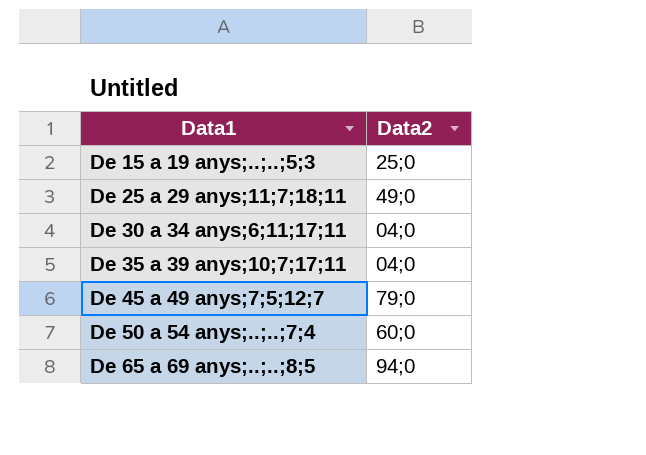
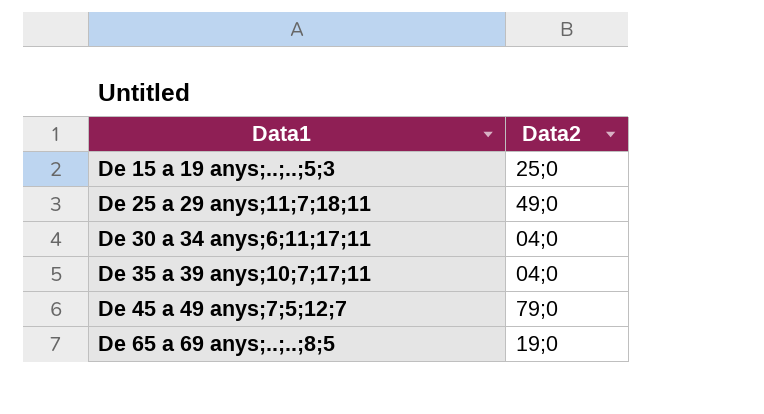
row De 50 a 54 anys;..;..;7;4: 60;0 -> none
De 65 a 69 anys;..;..;8;5 | Data2: 94;0 -> 19;0

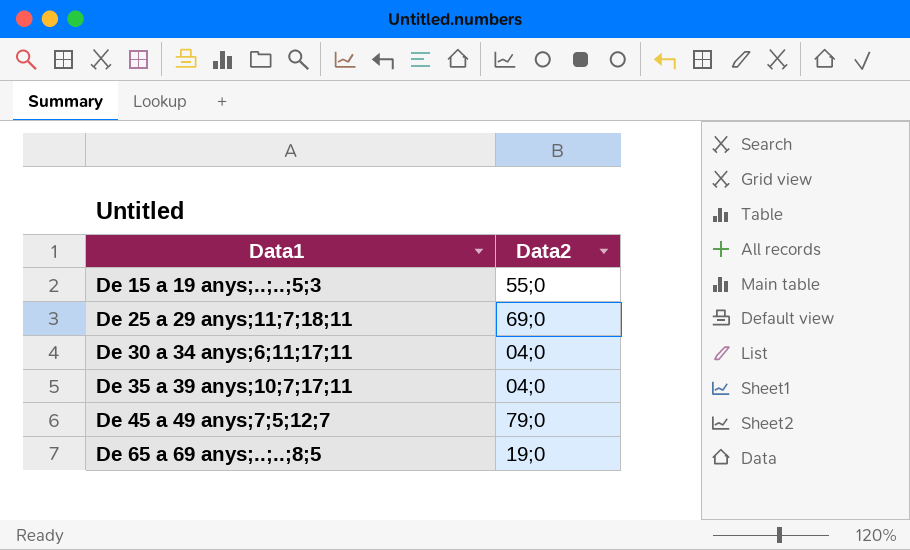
De 15 a 19 anys;..;..;5;3 | Data2: 25;0 -> 55;0
De 25 a 29 anys;11;7;18;11 | Data2: 49;0 -> 69;0

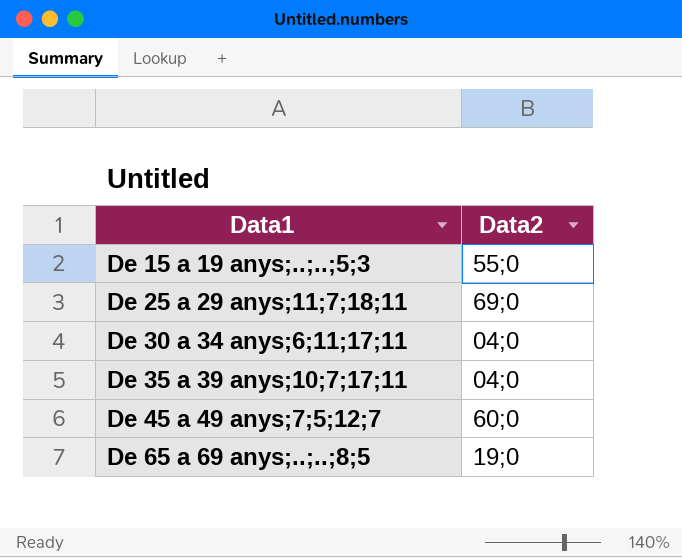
De 45 a 49 anys;7;5;12;7 | Data2: 79;0 -> 60;0

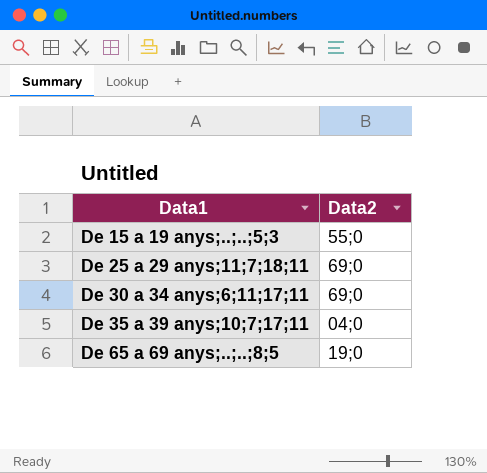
row De 45 a 49 anys;7;5;12;7: 60;0 -> none
De 30 a 34 anys;6;11;17;11 | Data2: 04;0 -> 69;0

